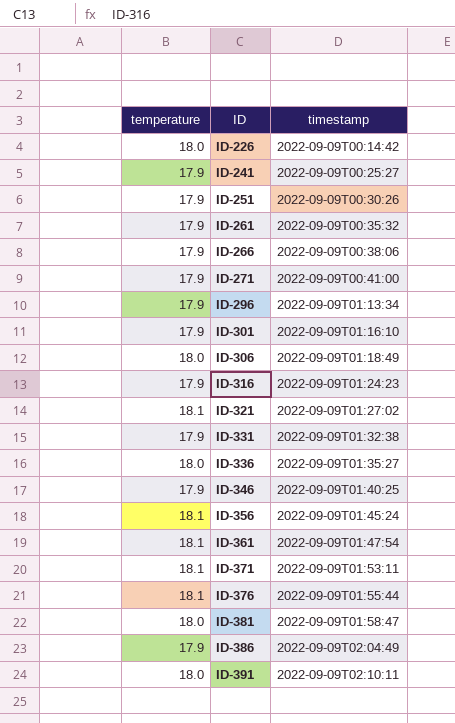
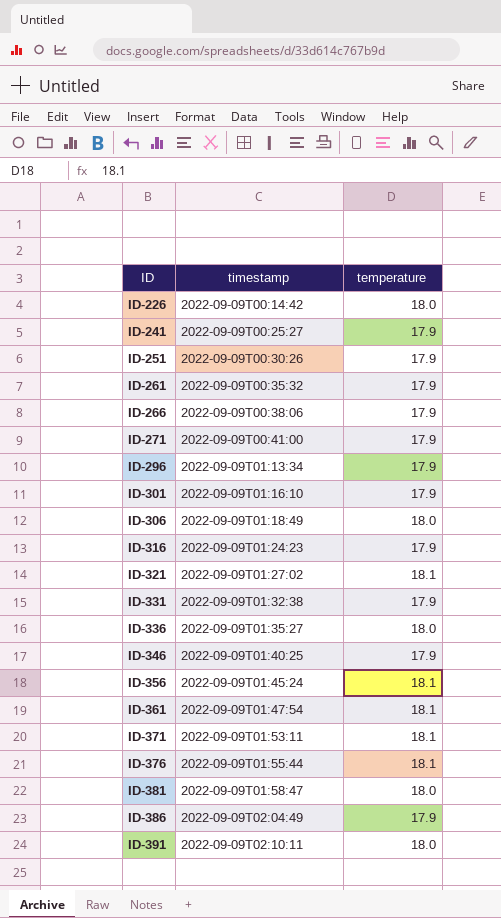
column temperature | position: 1 -> 3

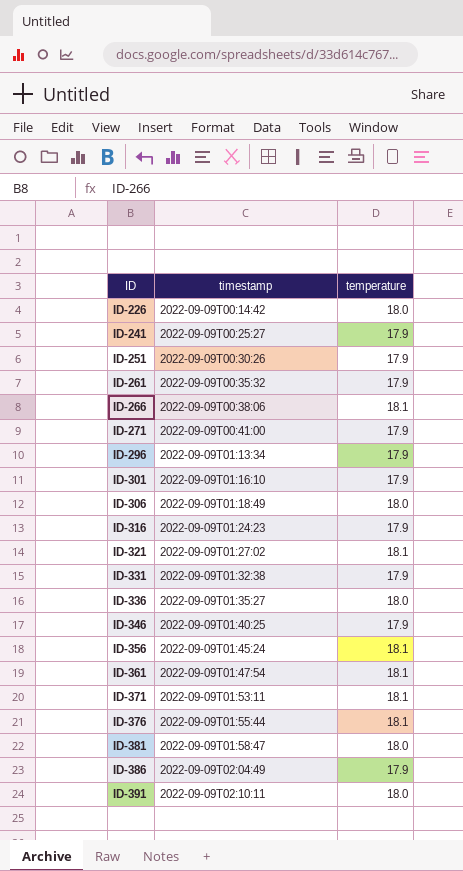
ID-266 | temperature: 17.9 -> 18.1

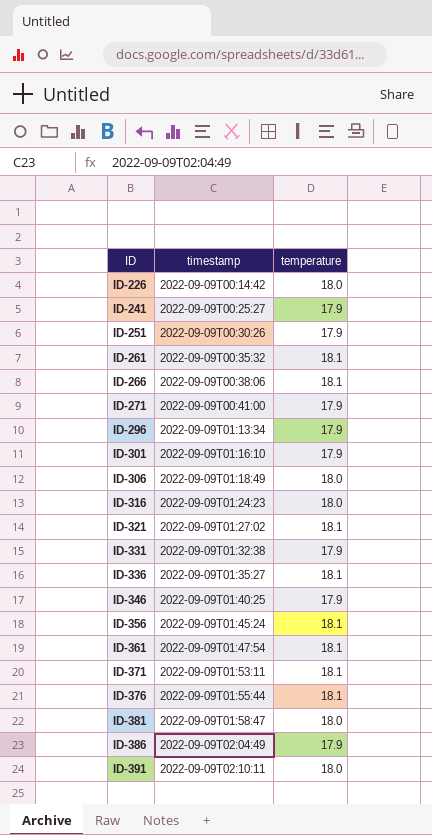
ID-261 | temperature: 17.9 -> 18.1
ID-316 | temperature: 17.9 -> 18.0
ID-336 | temperature: 18.0 -> 18.1

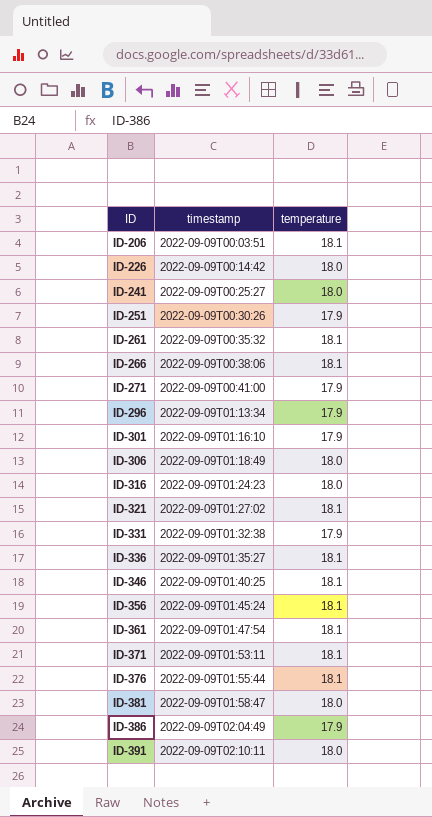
row ID-206: none -> 2022-09-09T00:03:51 | 18.1
ID-241 | temperature: 17.9 -> 18.0
ID-346 | temperature: 17.9 -> 18.1

